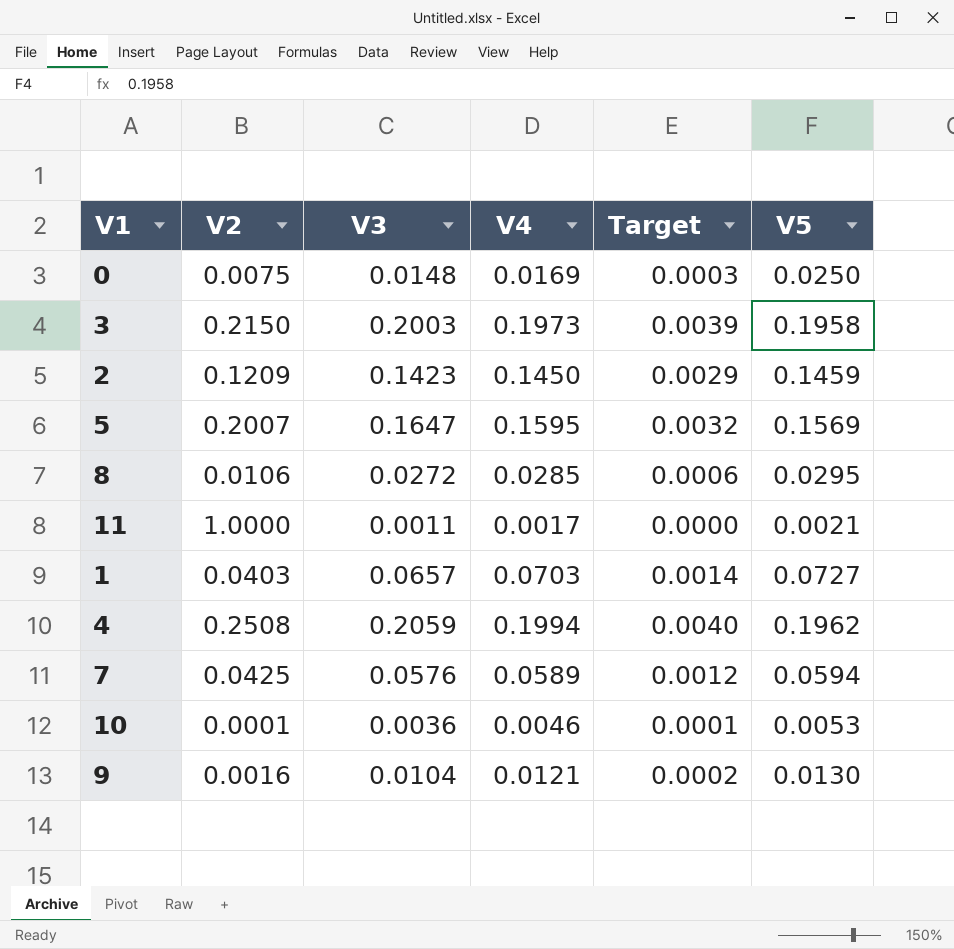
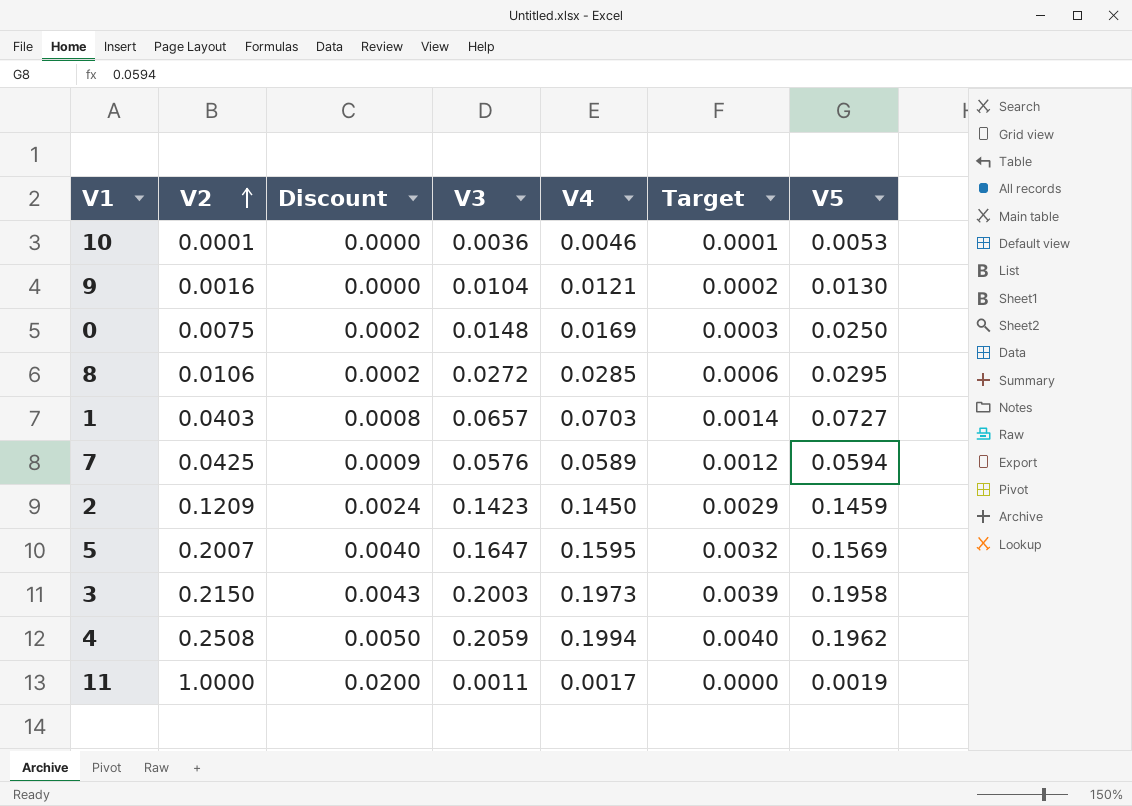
row order: none -> V2 ascending
column Discount | formula: none -> [V2] * 0.02
11 | V5: 0.0021 -> 0.0019

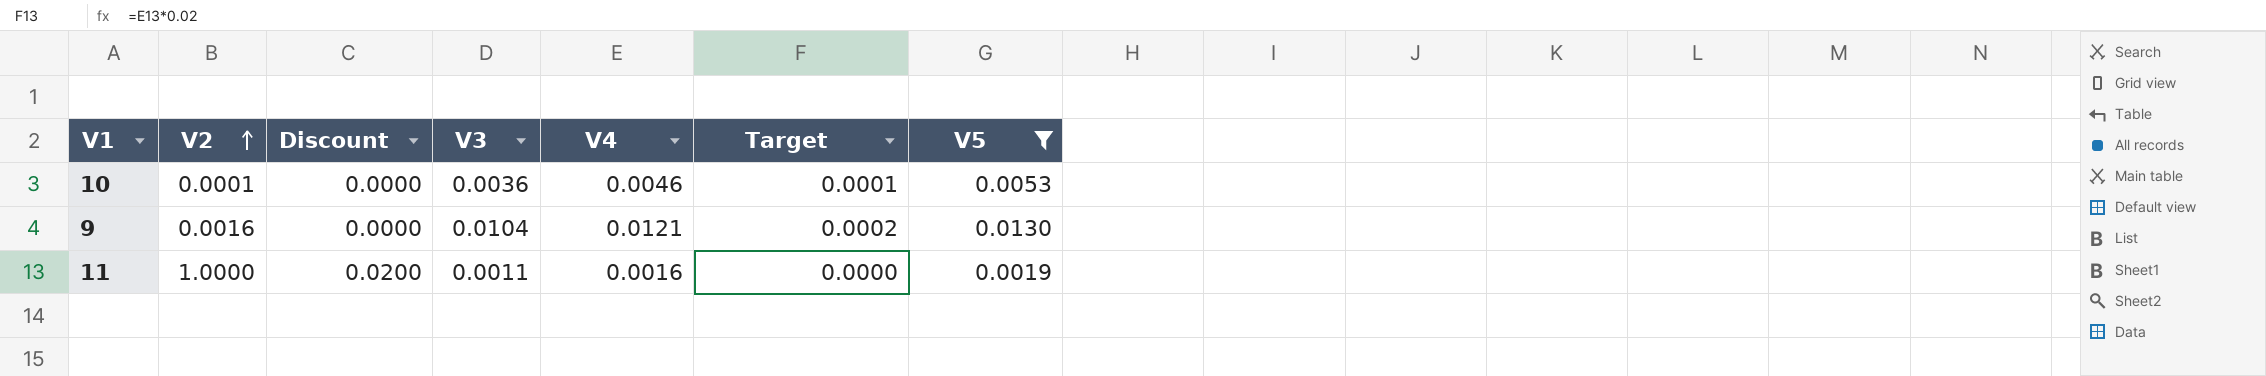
filter: none -> V5 <= 0.0130
11 | V4: 0.0017 -> 0.0016

